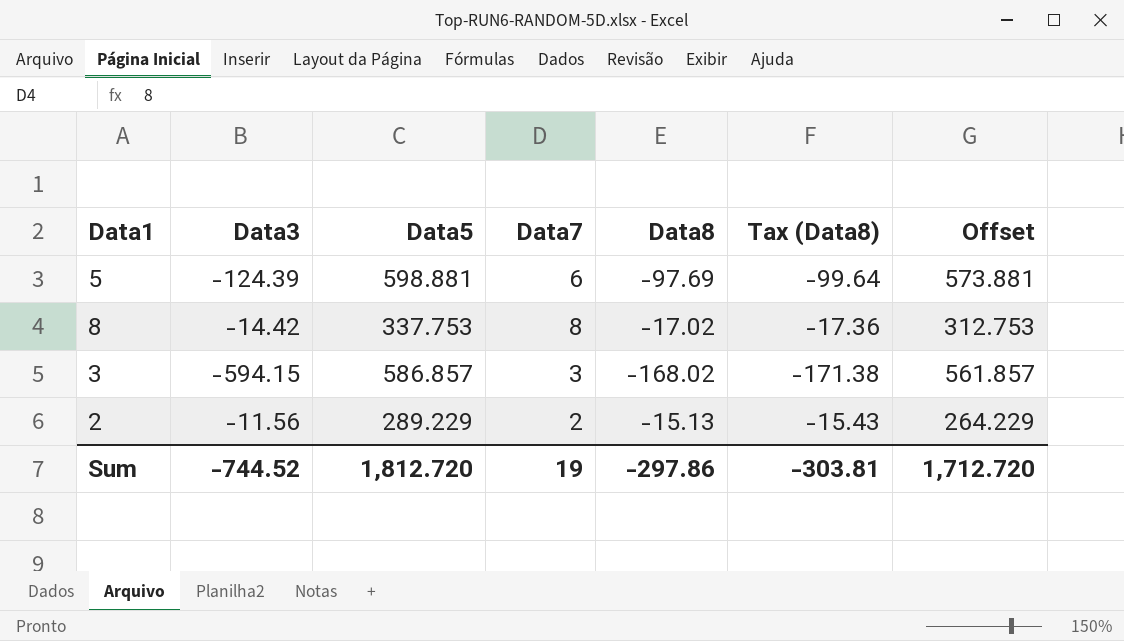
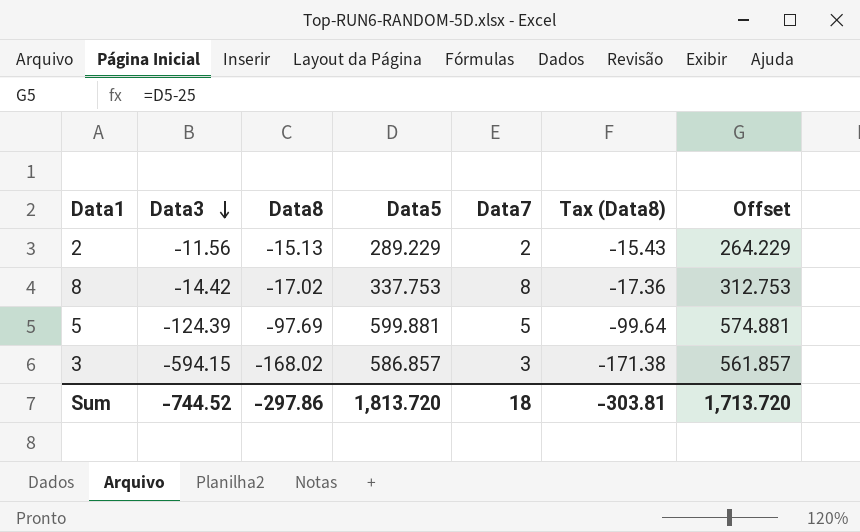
row order: none -> Data3 descending
column Data8 | position: 5 -> 3
5 | Data5: 598.881 -> 599.881
5 | Data7: 6 -> 5
5 | Offset: 573.881 -> 574.881
Sum | Data5: 1,812.720 -> 1,813.720
Sum | Data7: 19 -> 18
Sum | Offset: 1,712.720 -> 1,713.720

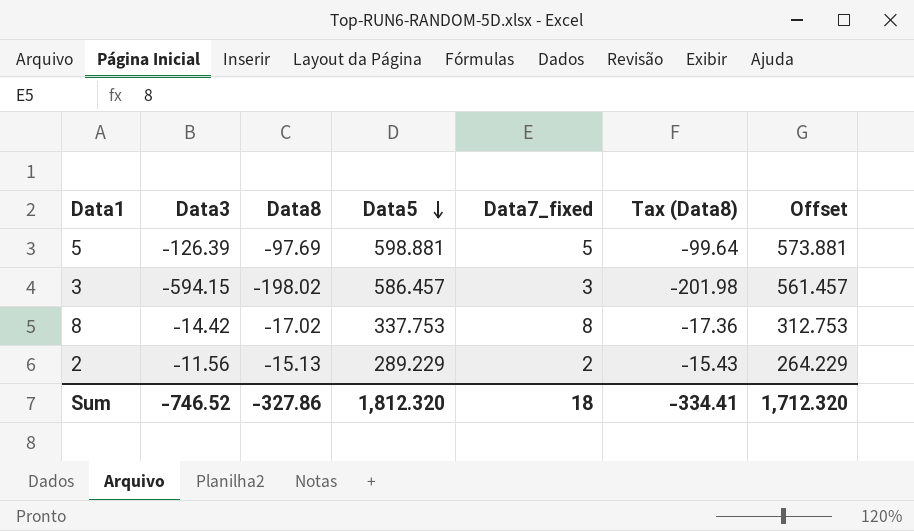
row order: Data3 descending -> Data5 descending
column name: Data7 -> Data7_fixed
5 | Data3: -124.39 -> -126.39
5 | Data5: 599.881 -> 598.881
5 | Offset: 574.881 -> 573.881
3 | Data8: -168.02 -> -198.02
3 | Data5: 586.857 -> 586.457
3 | Tax (Data8): -171.38 -> -201.98
3 | Offset: 561.857 -> 561.457
Sum | Data3: -744.52 -> -746.52
Sum | Data8: -297.86 -> -327.86
Sum | Data5: 1,813.720 -> 1,812.320
Sum | Tax (Data8): -303.81 -> -334.41
Sum | Offset: 1,713.720 -> 1,712.320

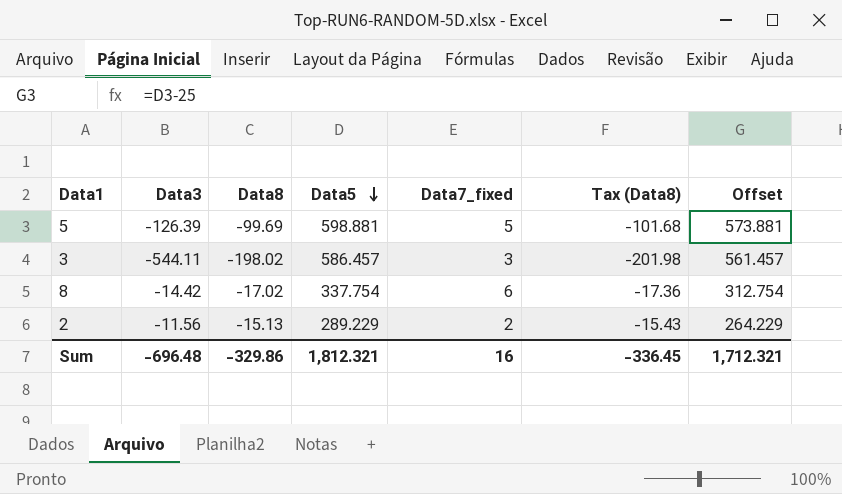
5 | Data8: -97.69 -> -99.69
5 | Tax (Data8): -99.64 -> -101.68
3 | Data3: -594.15 -> -544.11
8 | Data5: 337.753 -> 337.754
8 | Data7_fixed: 8 -> 6
8 | Offset: 312.753 -> 312.754
Sum | Data3: -746.52 -> -696.48
Sum | Data8: -327.86 -> -329.86
Sum | Data5: 1,812.320 -> 1,812.321
Sum | Data7_fixed: 18 -> 16
Sum | Tax (Data8): -334.41 -> -336.45
Sum | Offset: 1,712.320 -> 1,712.321

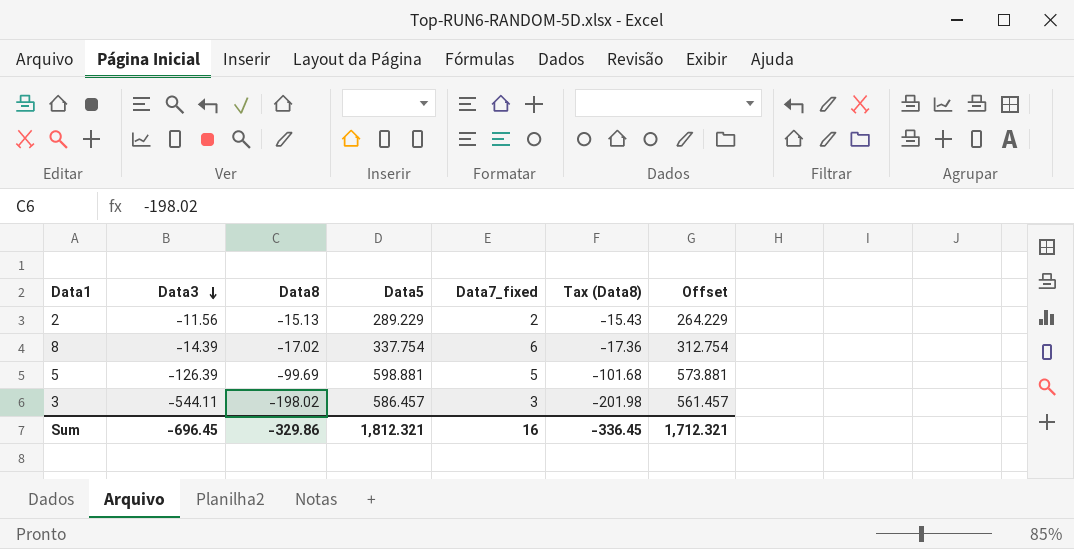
row order: Data5 descending -> Data3 descending
8 | Data3: -14.42 -> -14.39
Sum | Data3: -696.48 -> -696.45

